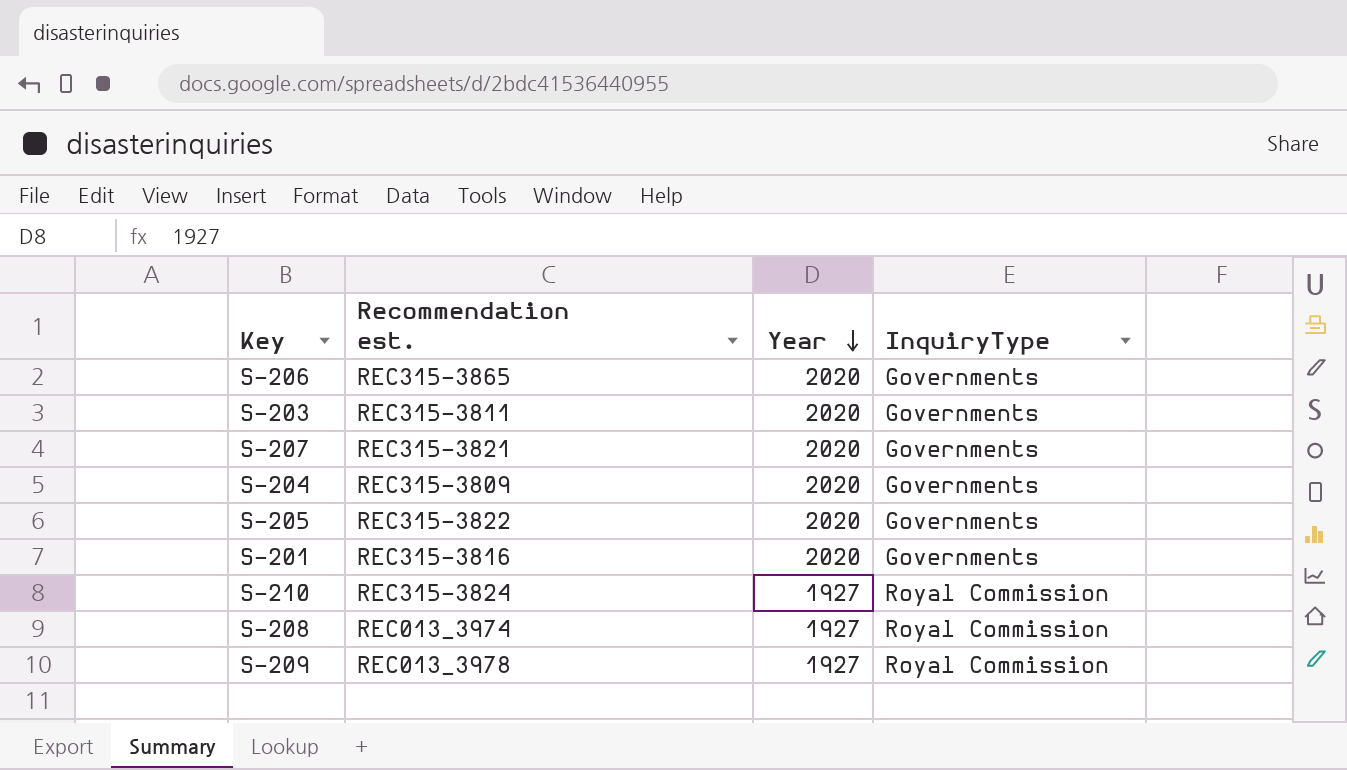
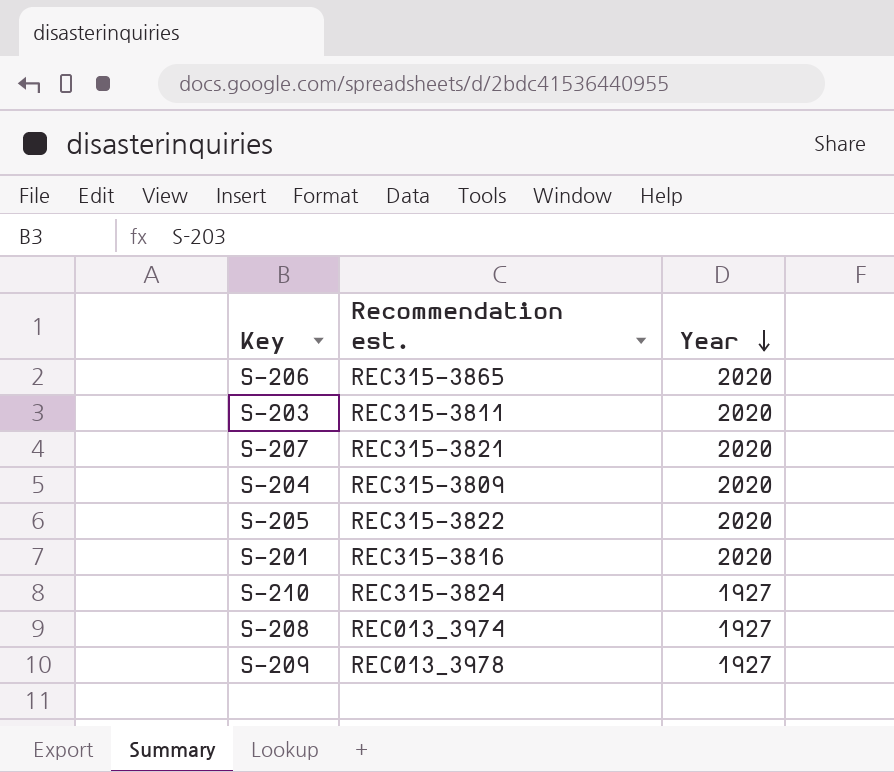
column InquiryType | position: 4 -> none

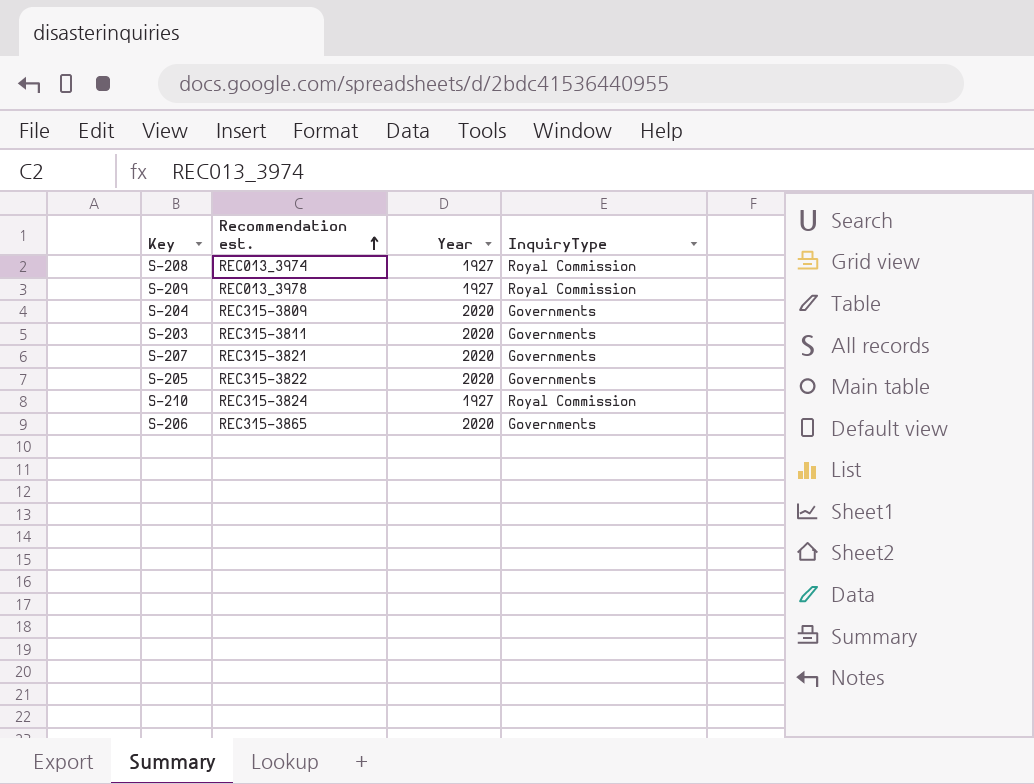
row order: Year descending -> Recommendation est. ascending
column InquiryType | position: none -> 4
row S-201: REC315-3816 | 2020 -> none

